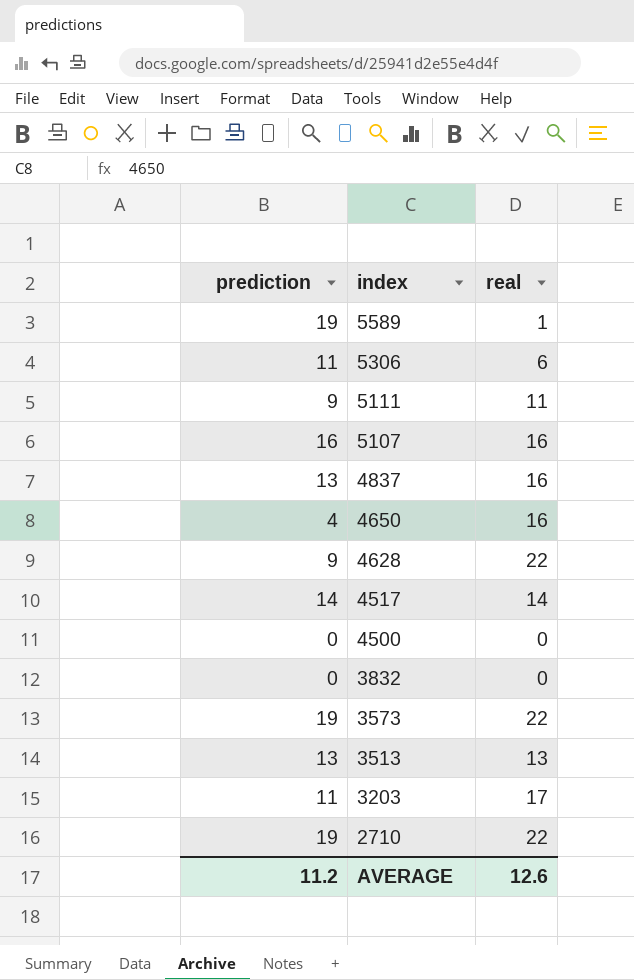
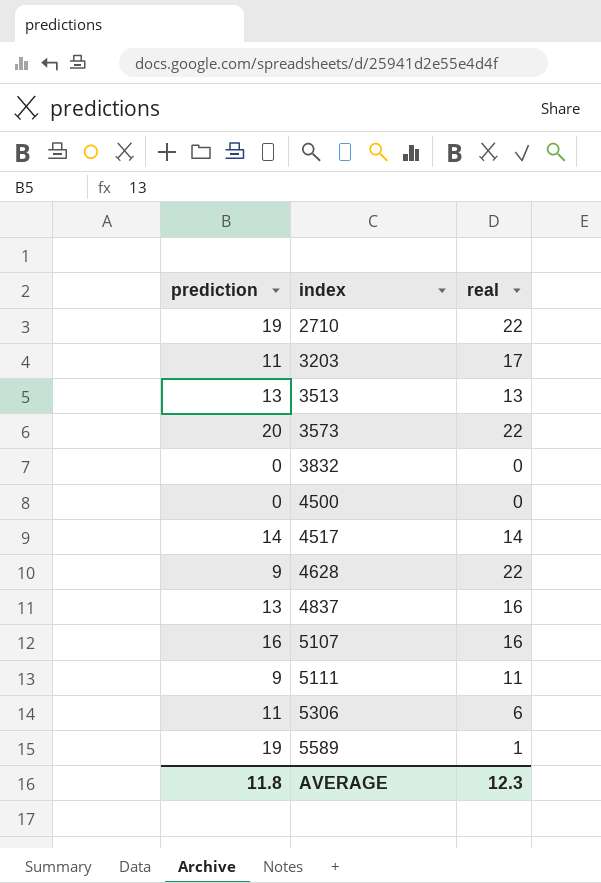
row order: index descending -> index ascending
row 4650: 4 | 16 -> none
3573 | prediction: 19 -> 20
AVERAGE | prediction: 11.2 -> 11.8
AVERAGE | real: 12.6 -> 12.3

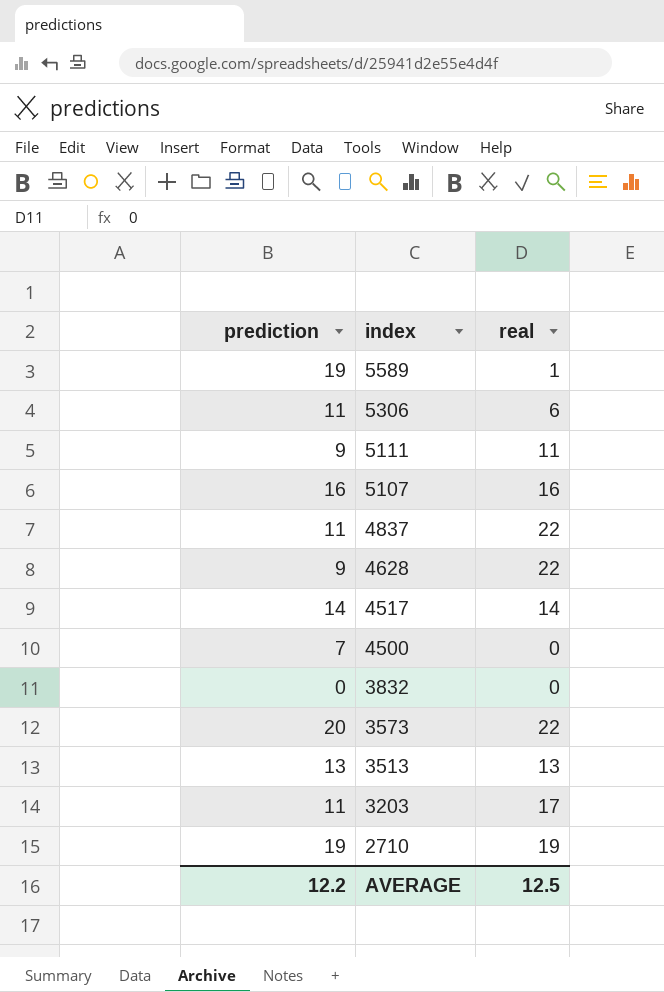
row order: index ascending -> index descending
4837 | prediction: 13 -> 11
4837 | real: 16 -> 22
4500 | prediction: 0 -> 7
2710 | real: 22 -> 19
AVERAGE | prediction: 11.8 -> 12.2
AVERAGE | real: 12.3 -> 12.5

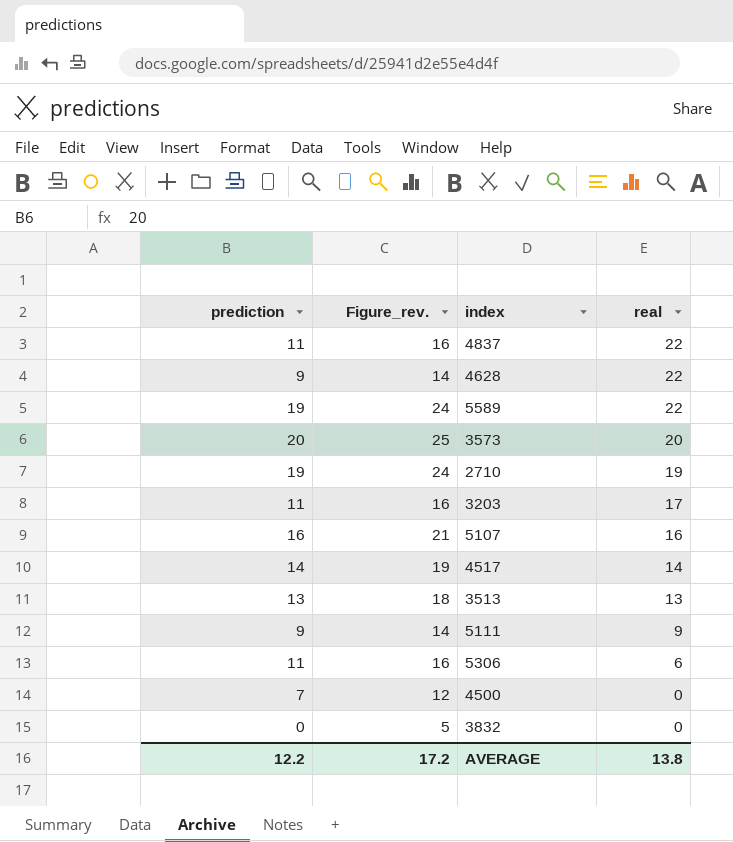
row order: index descending -> real descending
column Figure_rev. | formula: none -> [prediction] + 5
5589 | real: 1 -> 22
3573 | real: 22 -> 20
5111 | real: 11 -> 9
AVERAGE | real: 12.5 -> 13.8

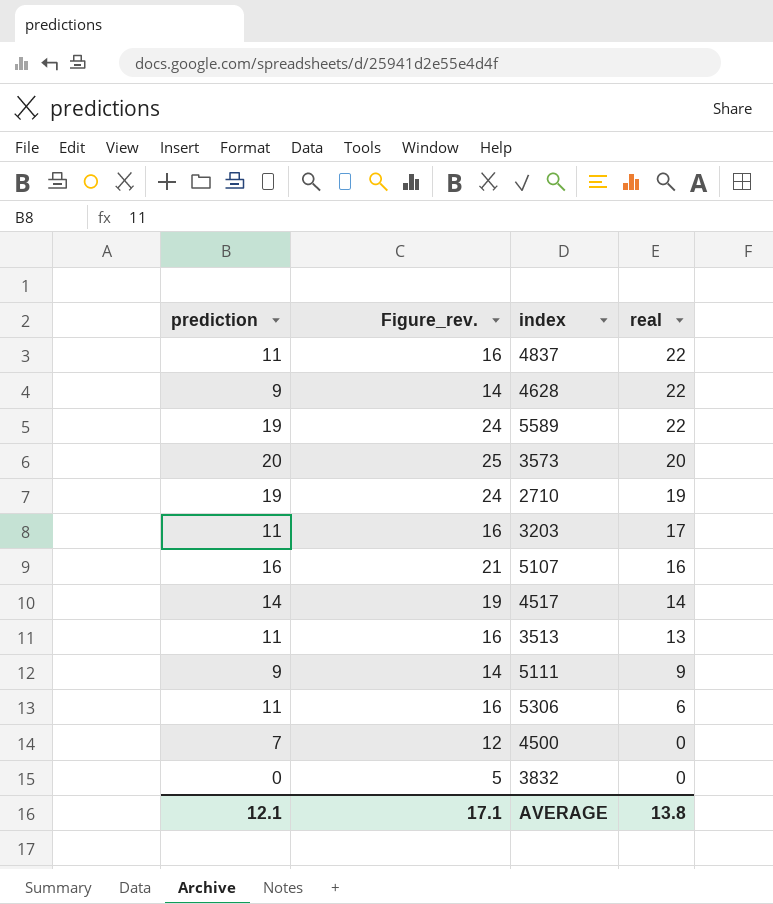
3513 | prediction: 13 -> 11
3513 | Figure_rev.: 18 -> 16
AVERAGE | prediction: 12.2 -> 12.1
AVERAGE | Figure_rev.: 17.2 -> 17.1

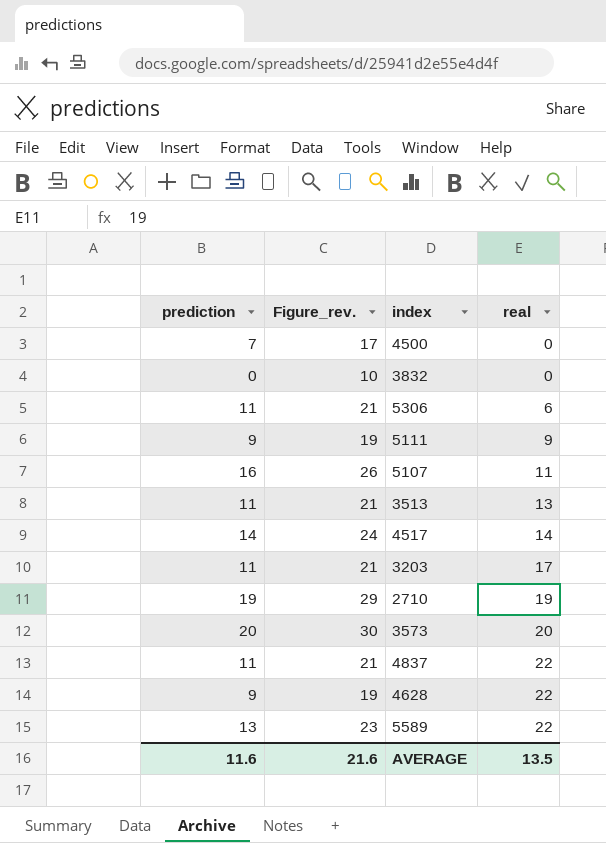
row order: real descending -> real ascending
column Figure_rev. | formula: [prediction] + 5 -> [prediction] + 10
5107 | real: 16 -> 11
5589 | prediction: 19 -> 13
AVERAGE | prediction: 12.1 -> 11.6
AVERAGE | Figure_rev.: 17.1 -> 21.6
AVERAGE | real: 13.8 -> 13.5

